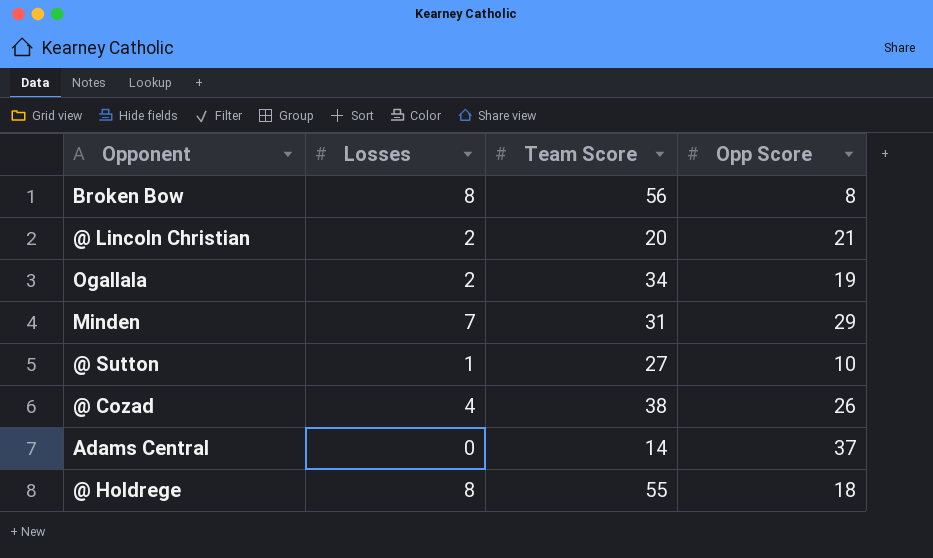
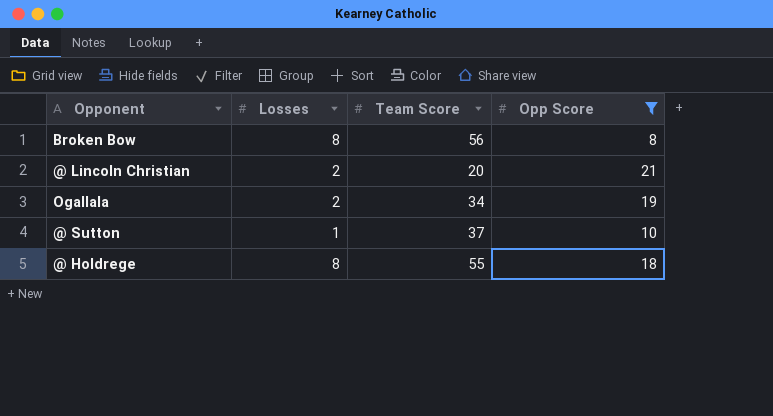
filter: none -> Opp Score <= 21
@ Sutton | Team Score: 27 -> 37

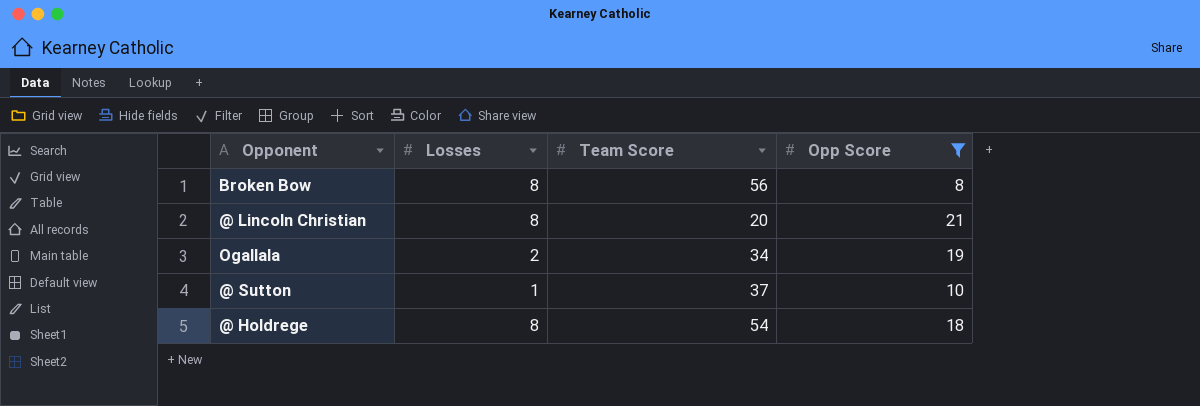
@ Lincoln Christian | Losses: 2 -> 8
@ Holdrege | Team Score: 55 -> 54

